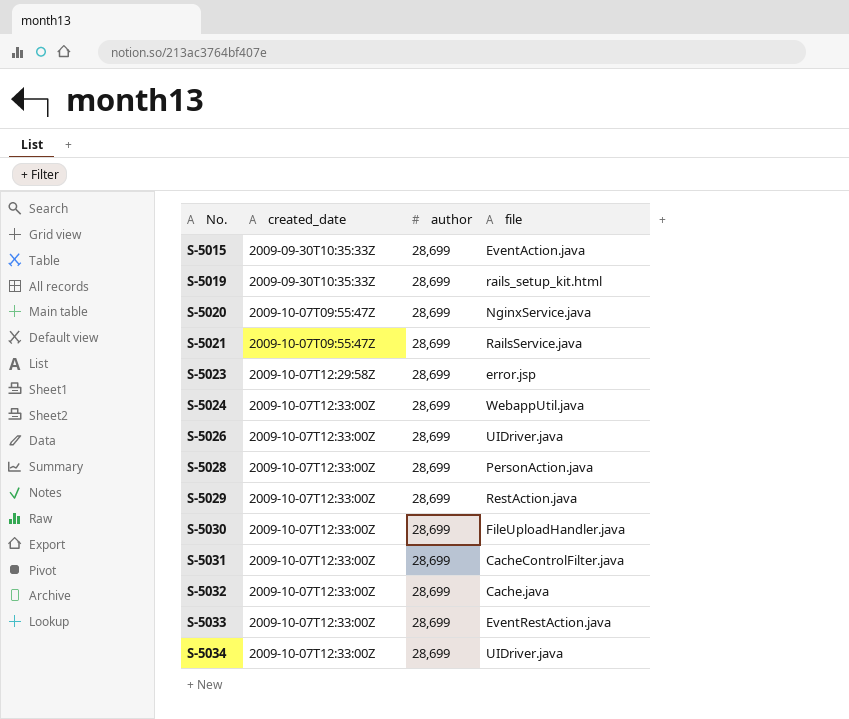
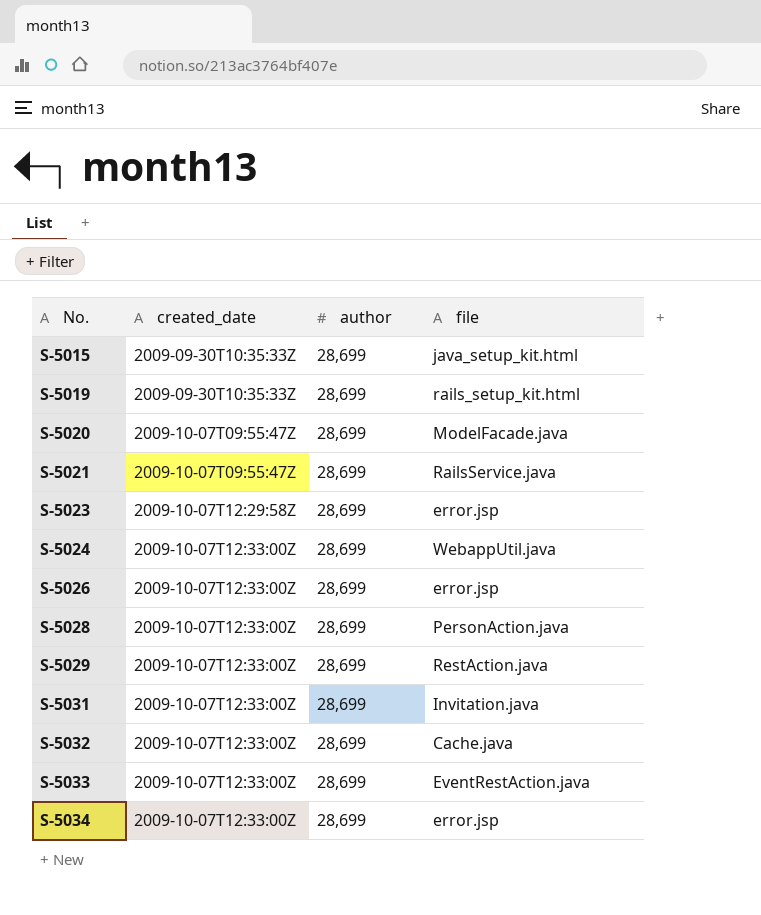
row S-5030: 2009-10-07T12:33:00Z | 28,699 | FileUploadHandler.java -> none
S-5015 | file: EventAction.java -> java_setup_kit.html
S-5020 | file: NginxService.java -> ModelFacade.java
S-5026 | file: UIDriver.java -> error.jsp
S-5031 | file: CacheControlFilter.java -> Invitation.java
S-5034 | file: UIDriver.java -> error.jsp

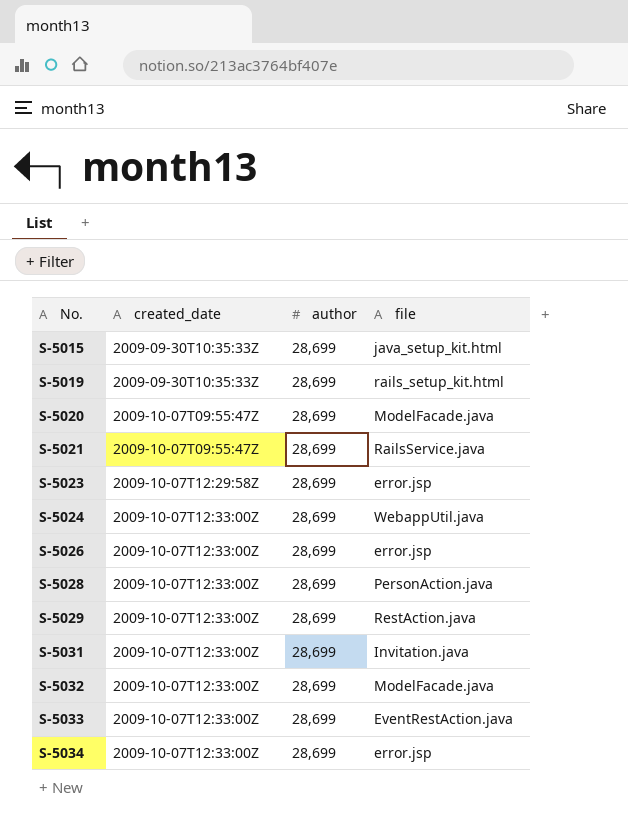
S-5032 | file: Cache.java -> ModelFacade.java

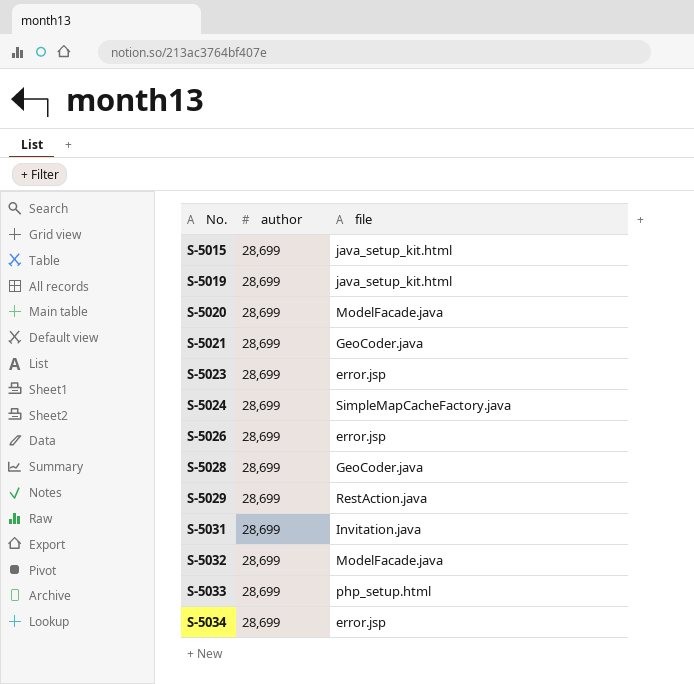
column created_date | position: 2 -> none
S-5019 | file: rails_setup_kit.html -> java_setup_kit.html
S-5021 | file: RailsService.java -> GeoCoder.java
S-5024 | file: WebappUtil.java -> SimpleMapCacheFactory.java
S-5028 | file: PersonAction.java -> GeoCoder.java
S-5033 | file: EventRestAction.java -> php_setup.html

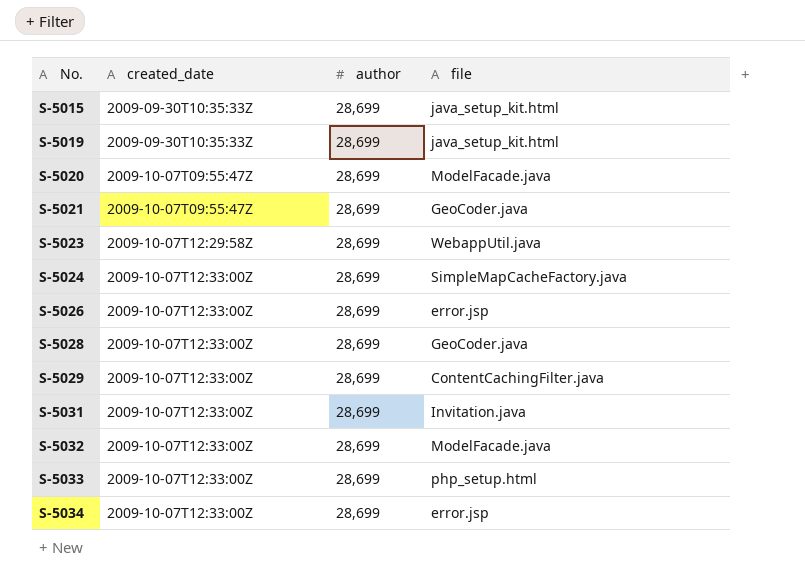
column created_date | position: none -> 2
S-5023 | file: error.jsp -> WebappUtil.java
S-5029 | file: RestAction.java -> ContentCachingFilter.java

